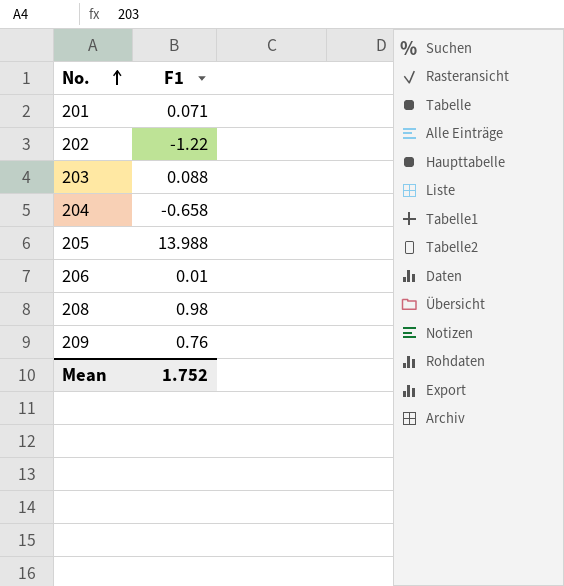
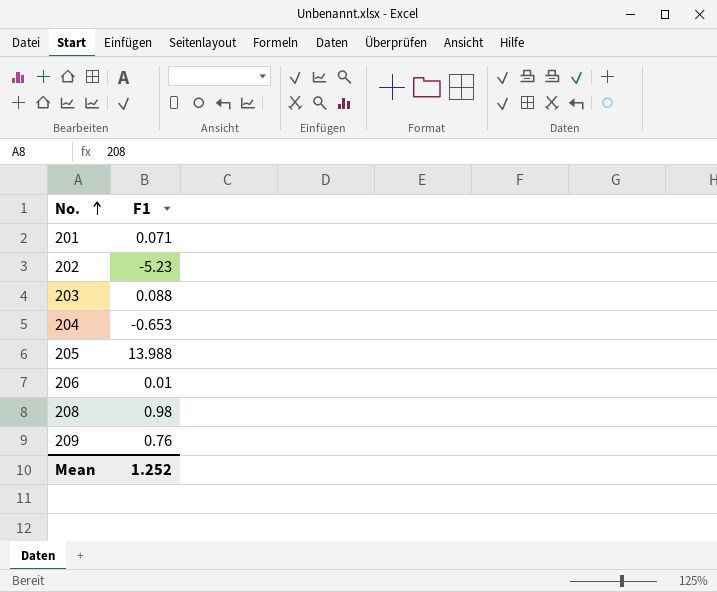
202 | F1: -1.22 -> -5.23
204 | F1: -0.658 -> -0.653
Mean | F1: 1.752 -> 1.252

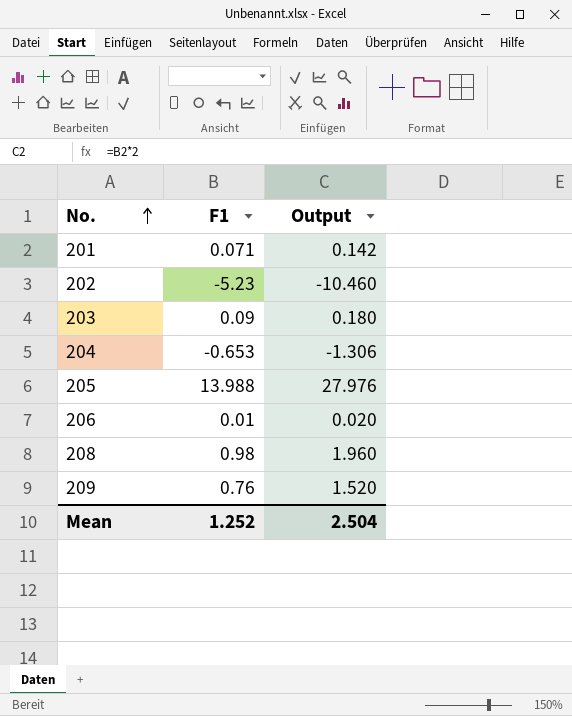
column Output | formula: none -> [F1] * 2
203 | F1: 0.088 -> 0.09

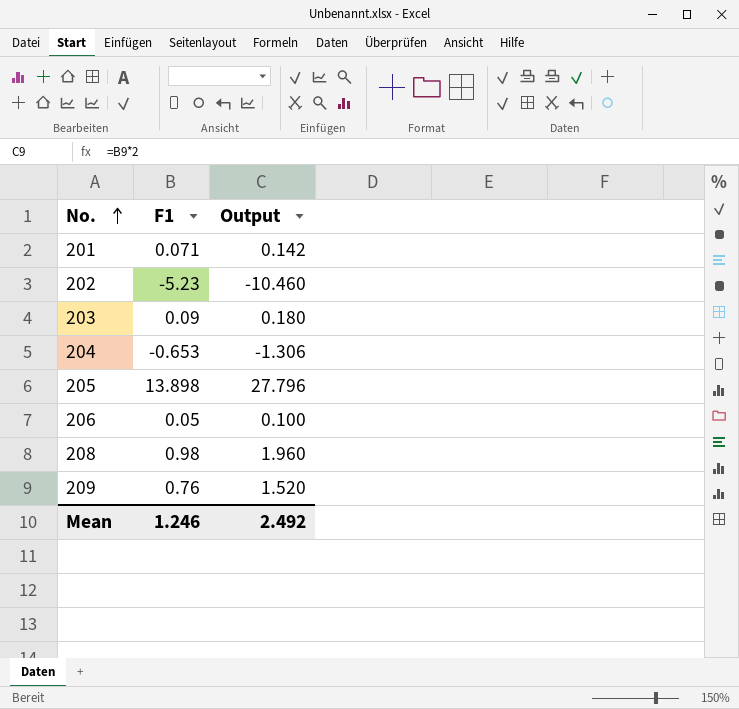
205 | F1: 13.988 -> 13.898
205 | Output: 27.976 -> 27.796
206 | F1: 0.01 -> 0.05
206 | Output: 0.020 -> 0.100
Mean | F1: 1.252 -> 1.246
Mean | Output: 2.504 -> 2.492

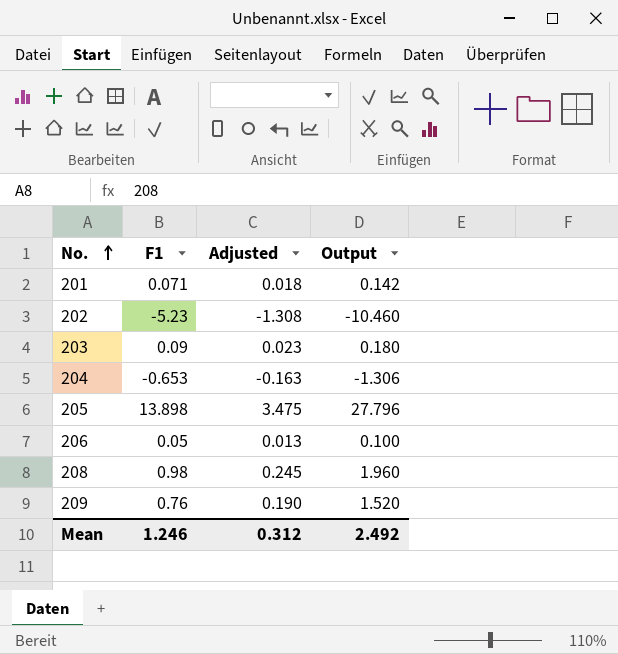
column Adjusted | formula: none -> [F1] * 0.25

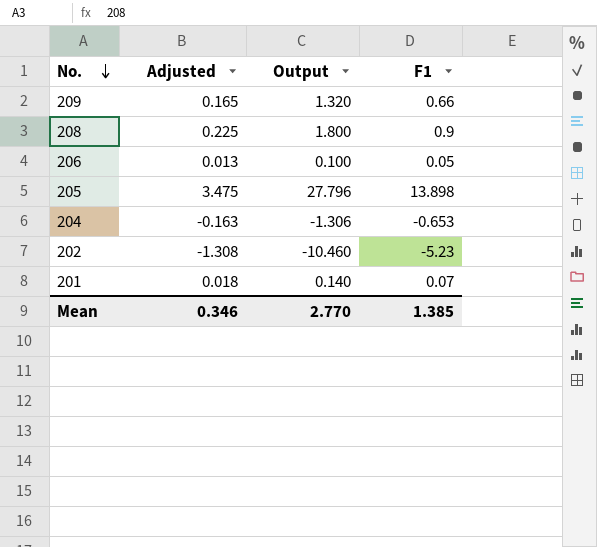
row order: No. ascending -> No. descending
column F1 | position: 2 -> 4
row 203: 0.09 | 0.023 | 0.180 -> none
209 | Adjusted: 0.190 -> 0.165
209 | Output: 1.520 -> 1.320
209 | F1: 0.76 -> 0.66
208 | Adjusted: 0.245 -> 0.225
208 | Output: 1.960 -> 1.800
208 | F1: 0.98 -> 0.9
201 | Output: 0.142 -> 0.140
201 | F1: 0.071 -> 0.07
Mean | Adjusted: 0.312 -> 0.346
Mean | Output: 2.492 -> 2.770
Mean | F1: 1.246 -> 1.385

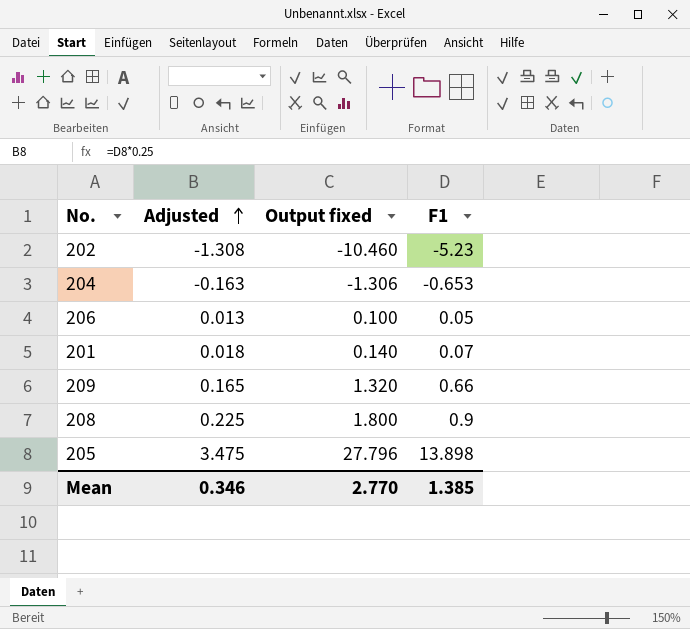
row order: No. descending -> Adjusted ascending
column name: Output -> Output fixed

